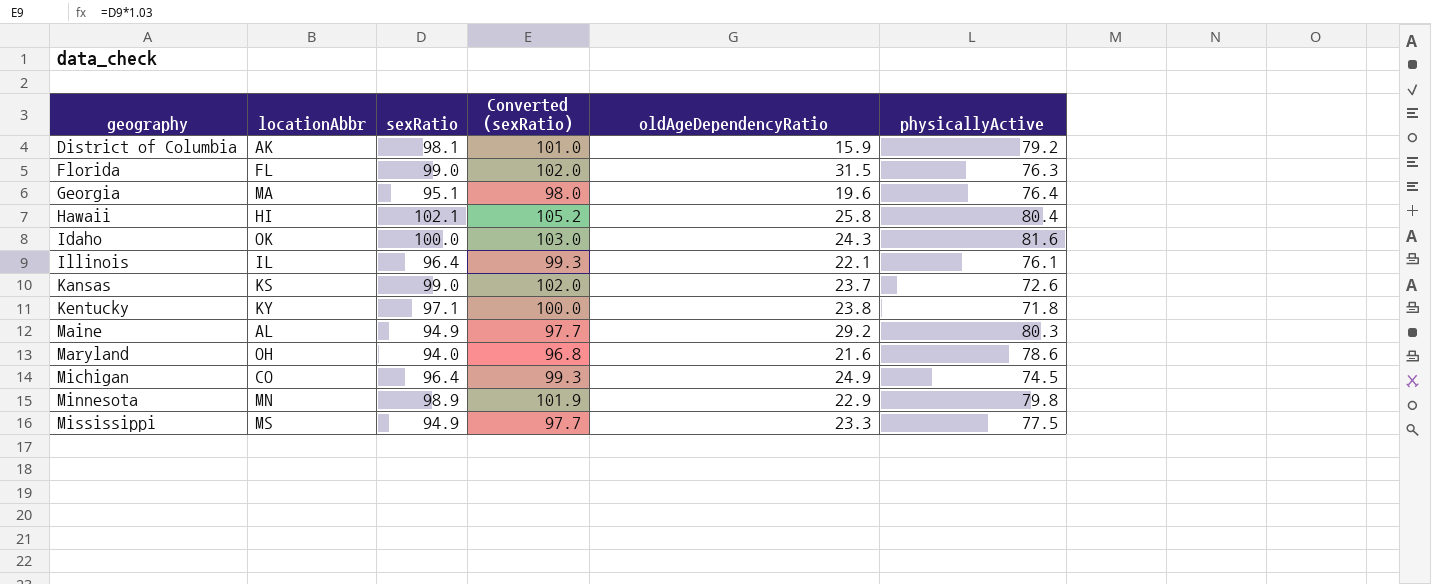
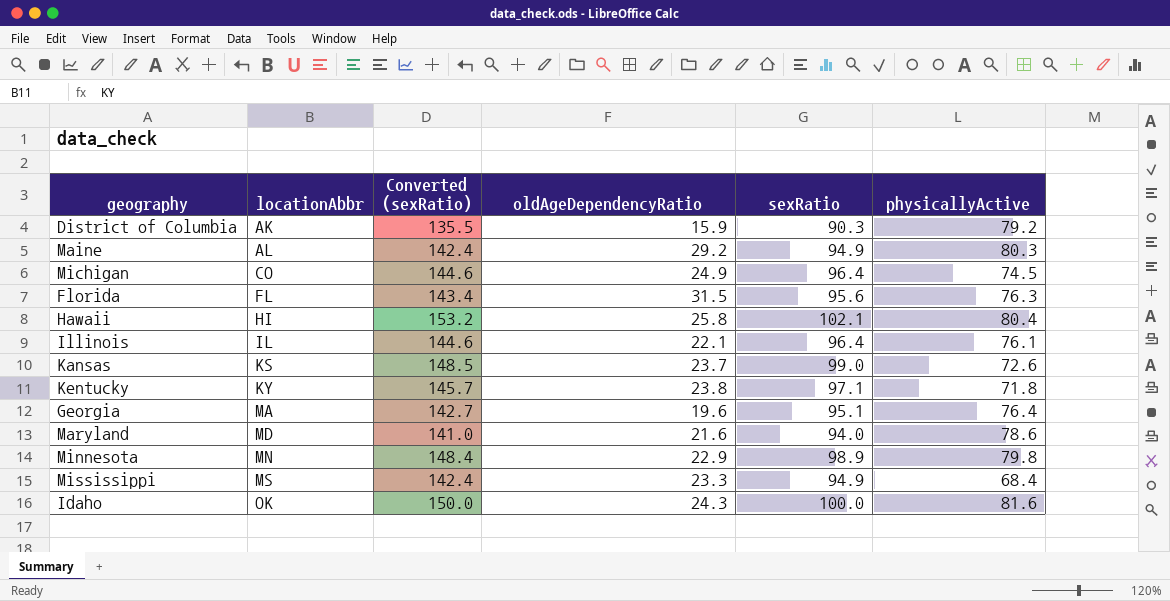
row order: geography ascending -> locationAbbr ascending
column Converted (sexRatio) | formula: [sexRatio] * 1.03 -> [sexRatio] * 1.5
column sexRatio | position: 3 -> 5
District of Columbia | sexRatio: 98.1 -> 90.3
Florida | sexRatio: 99.0 -> 95.6
Maryland | locationAbbr: OH -> MD
Mississippi | physicallyActive: 77.5 -> 68.4

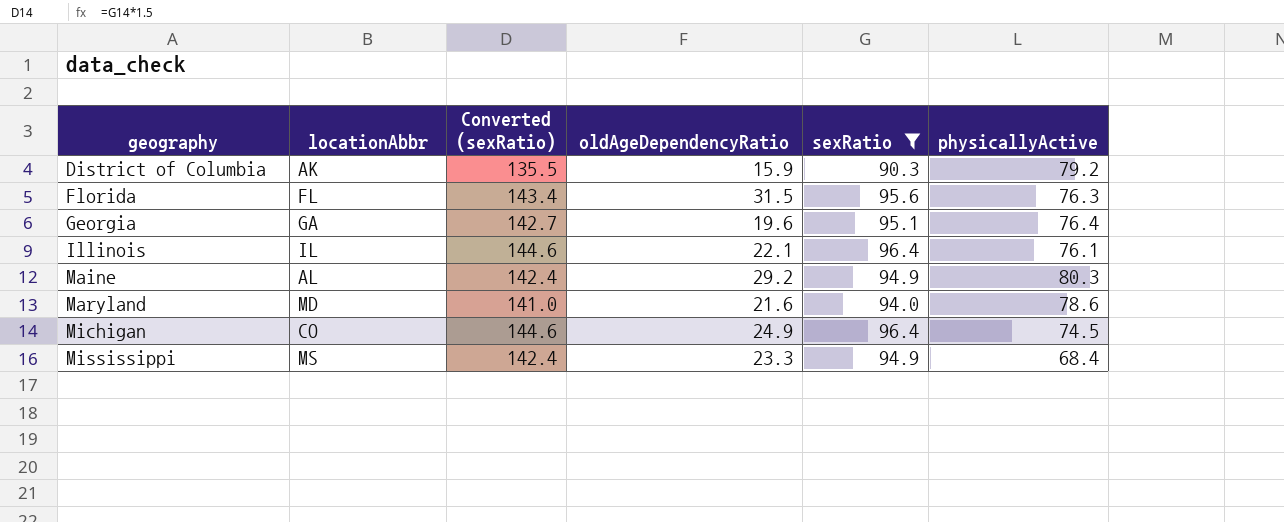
filter: none -> sexRatio <= 96.4
row order: locationAbbr ascending -> geography ascending
Georgia | locationAbbr: MA -> GA

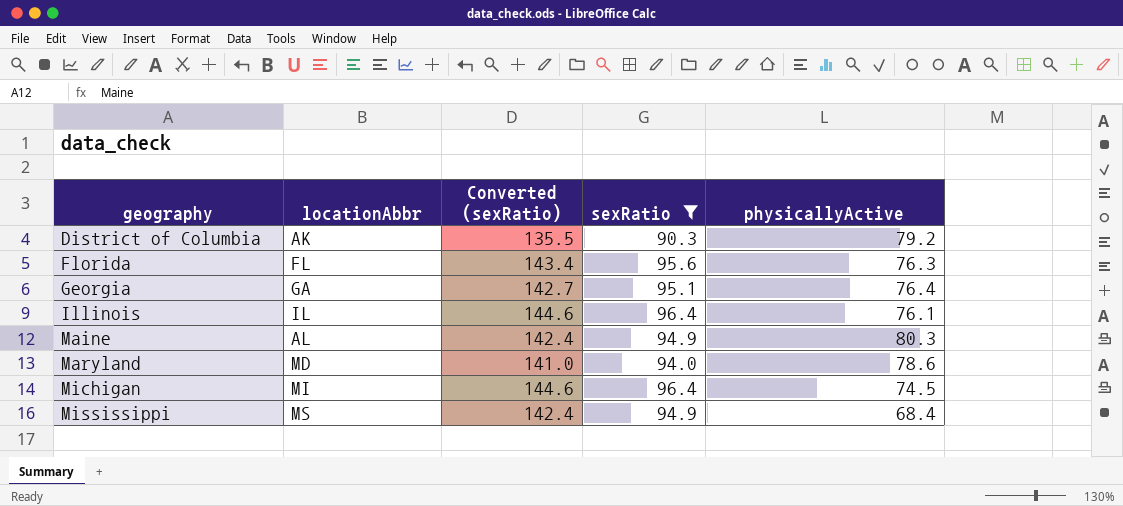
column oldAgeDependencyRatio | position: 4 -> none
Michigan | locationAbbr: CO -> MI

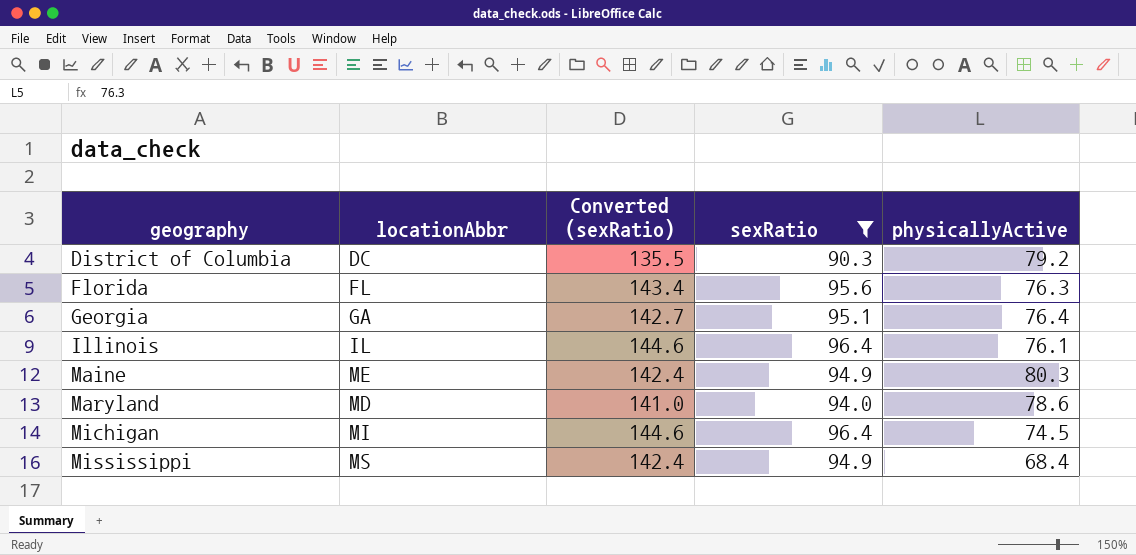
District of Columbia | locationAbbr: AK -> DC
Maine | locationAbbr: AL -> ME

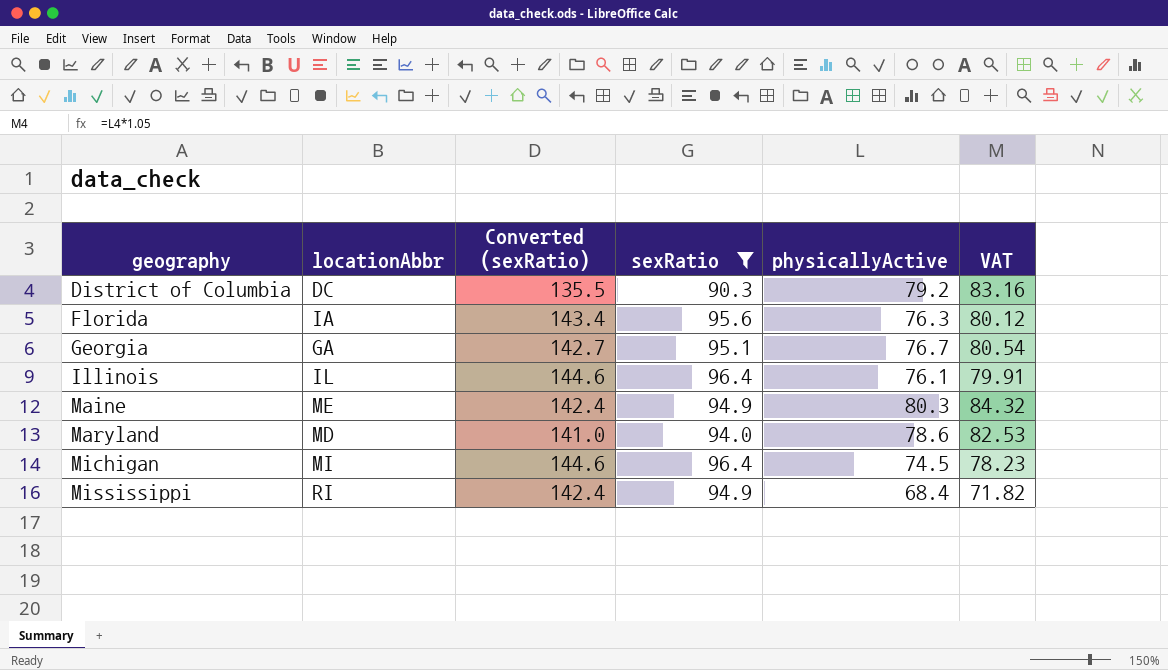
column VAT | formula: none -> [physicallyActive] * 1.05
Florida | locationAbbr: FL -> IA
Georgia | physicallyActive: 76.4 -> 76.7
Mississippi | locationAbbr: MS -> RI

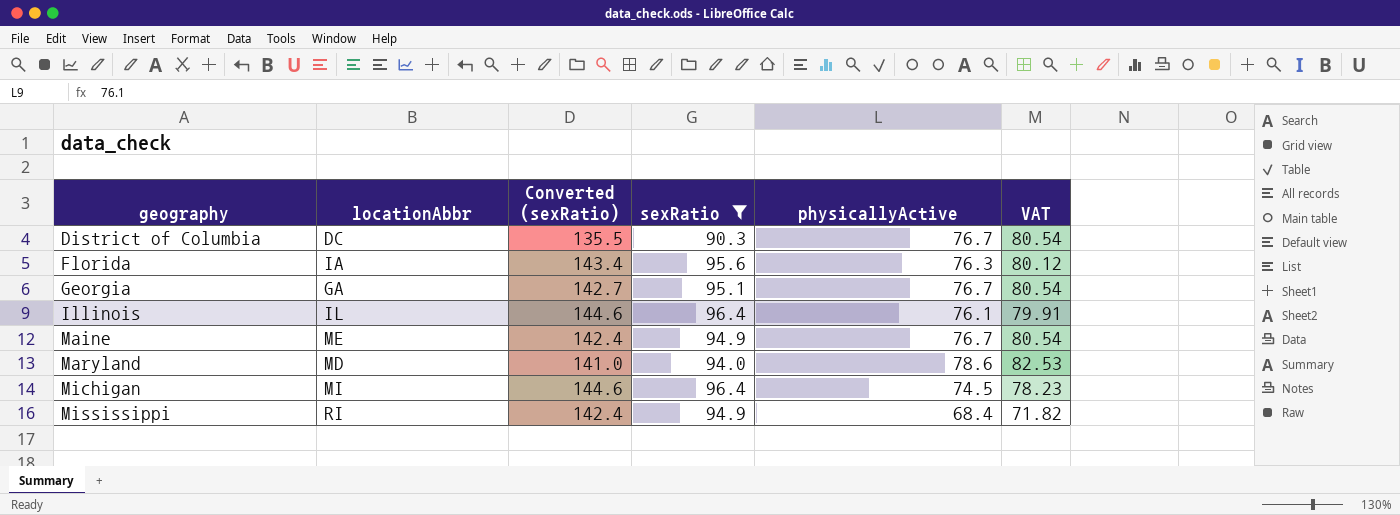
District of Columbia | physicallyActive: 79.2 -> 76.7
District of Columbia | VAT: 83.16 -> 80.54
Maine | physicallyActive: 80.3 -> 76.7
Maine | VAT: 84.32 -> 80.54

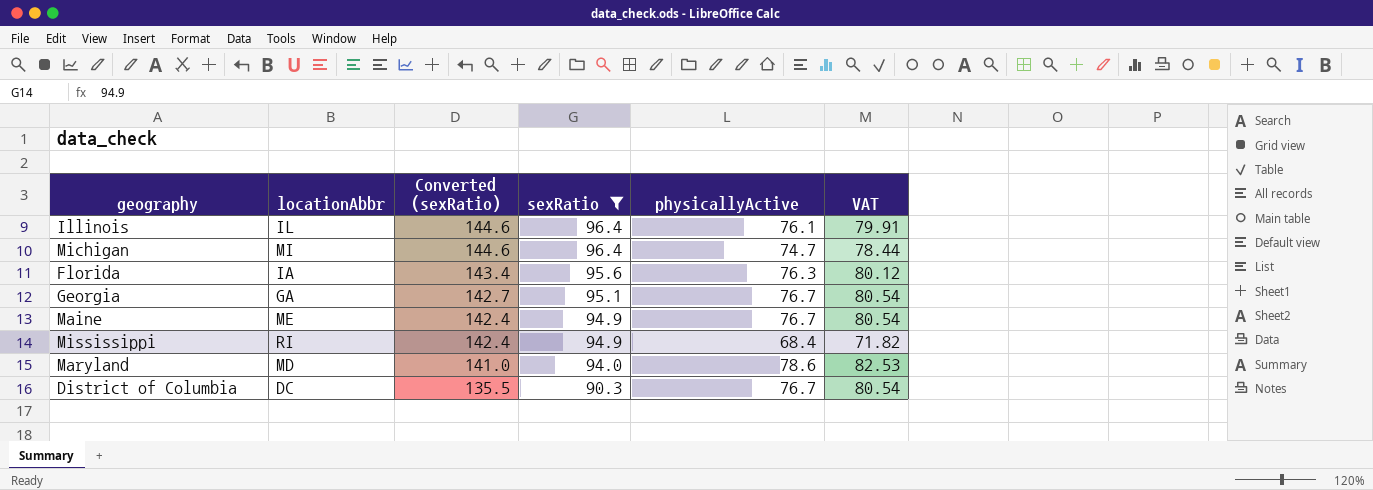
row order: geography ascending -> Converted (sexRatio) descending
Michigan | physicallyActive: 74.5 -> 74.7
Michigan | VAT: 78.23 -> 78.44

